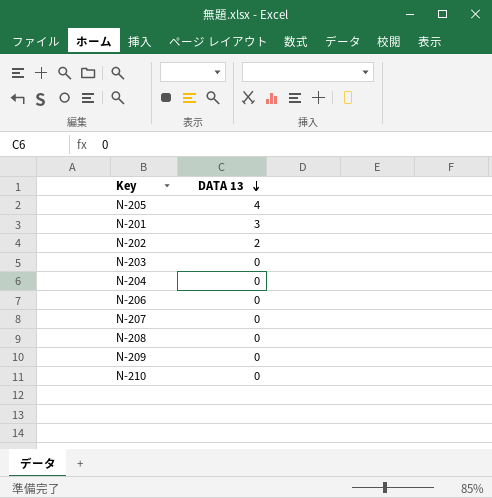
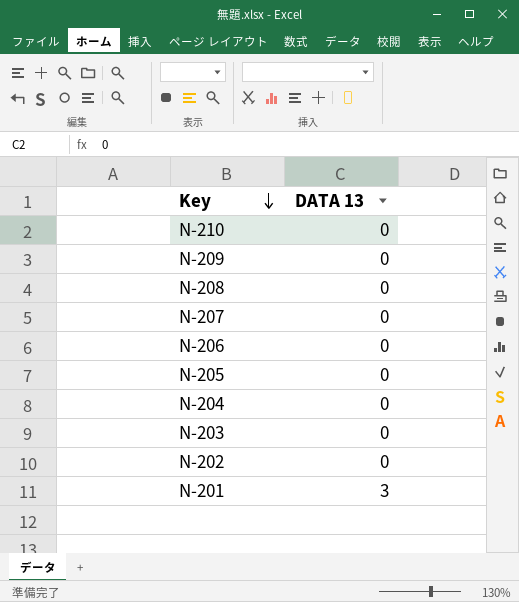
row order: DATA 13 descending -> Key descending
N-205 | DATA 13: 4 -> 0
N-202 | DATA 13: 2 -> 0

